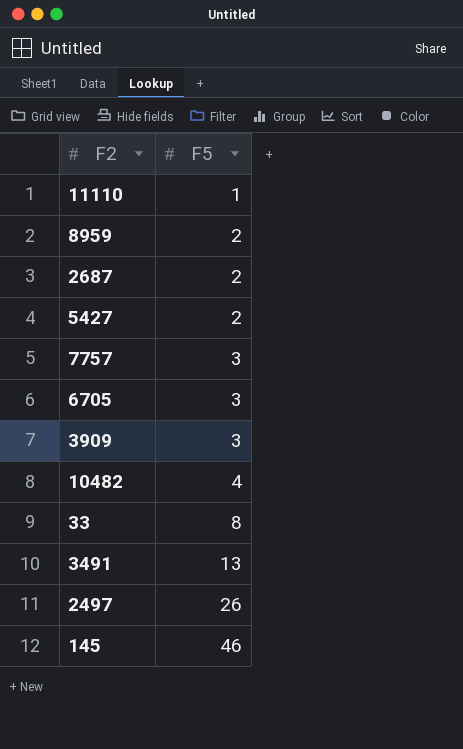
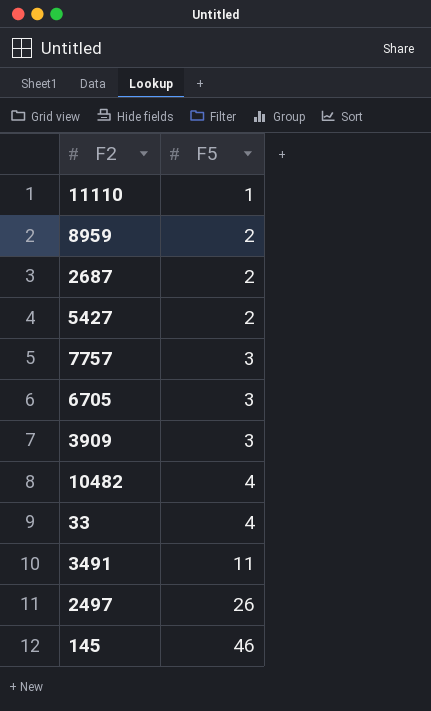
33 | F5: 8 -> 4
3491 | F5: 13 -> 11

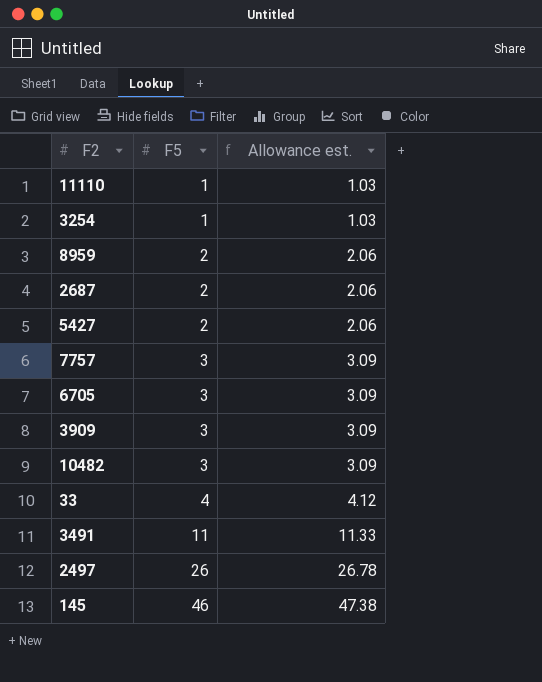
column Allowance est. | formula: none -> [F5] * 1.03
row 3254: none -> 1 | 1.03
10482 | F5: 4 -> 3

